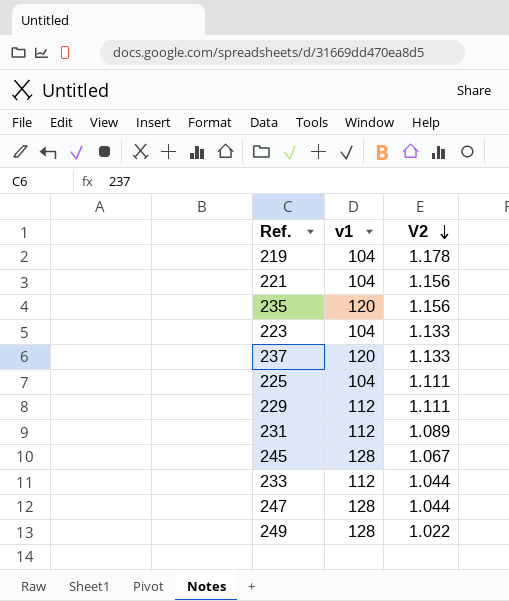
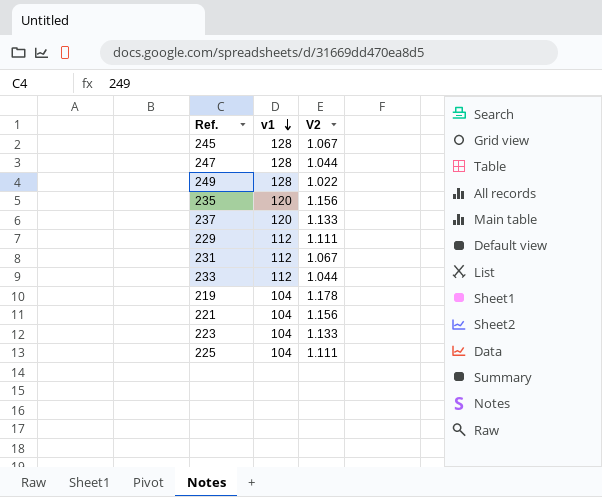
row order: V2 descending -> v1 descending
231 | V2: 1.089 -> 1.067

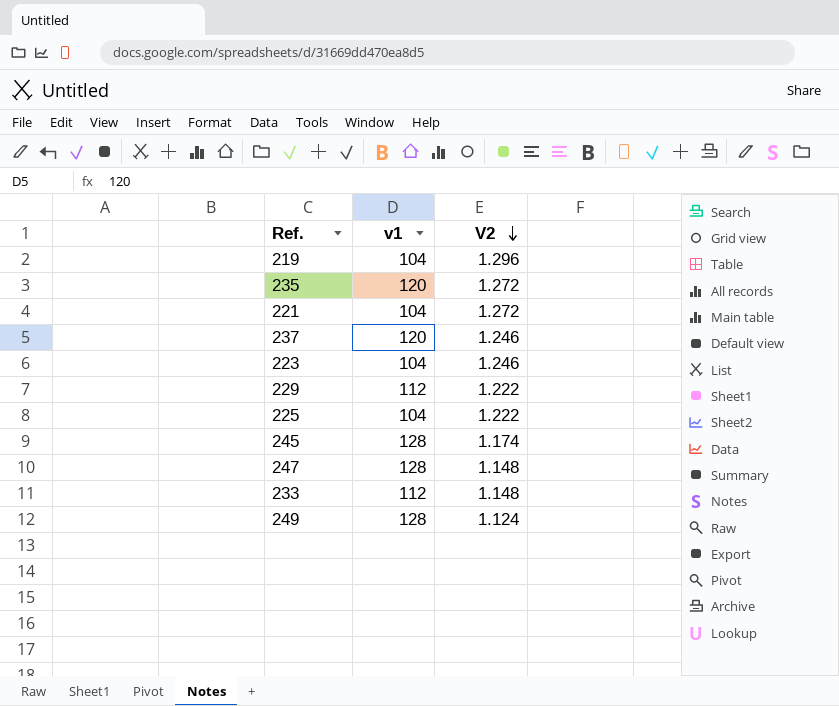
row order: v1 descending -> V2 descending
row 231: 112 | 1.067 -> none
219 | V2: 1.178 -> 1.296
235 | V2: 1.156 -> 1.272
221 | V2: 1.156 -> 1.272
237 | V2: 1.133 -> 1.246
223 | V2: 1.133 -> 1.246
229 | V2: 1.111 -> 1.222
225 | V2: 1.111 -> 1.222
245 | V2: 1.067 -> 1.174
247 | V2: 1.044 -> 1.148
233 | V2: 1.044 -> 1.148
249 | V2: 1.022 -> 1.124

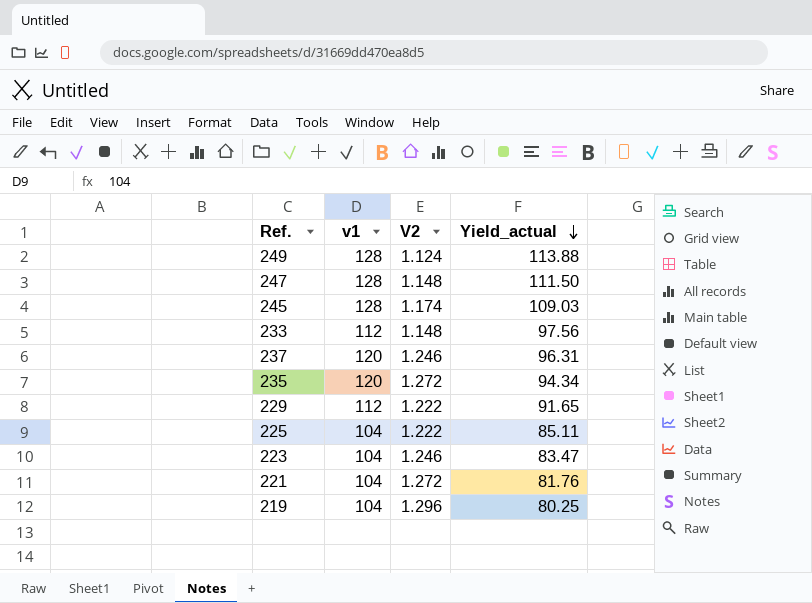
row order: V2 descending -> Yield_actual descending
column Yield_actual | formula: none -> [v1] / [V2]

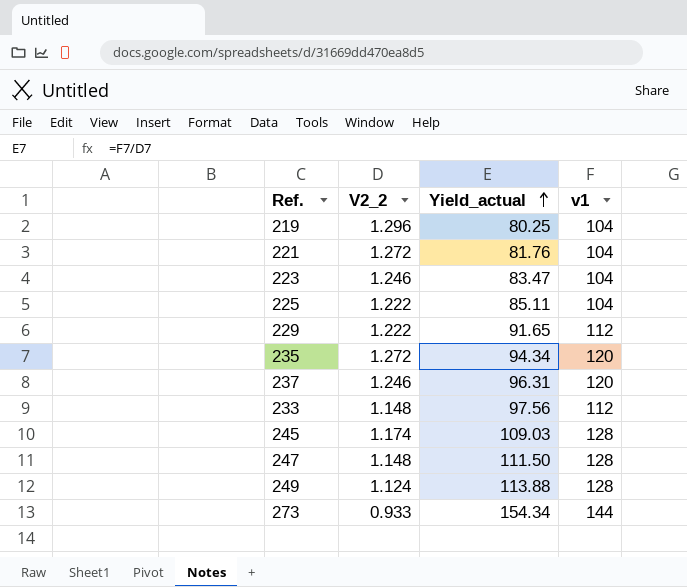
row order: Yield_actual descending -> Yield_actual ascending
column name: V2 -> V2_2
column v1 | position: 2 -> 4
row 273: none -> 0.933 | 154.34 | 144

